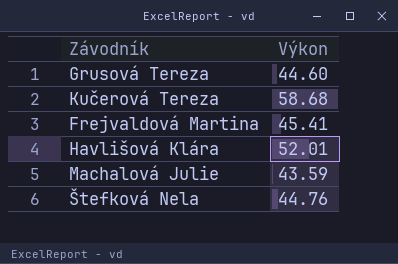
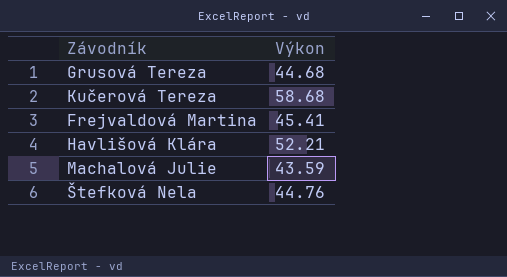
Grusová Tereza | Výkon: 44.60 -> 44.68
Havlišová Klára | Výkon: 52.01 -> 52.21

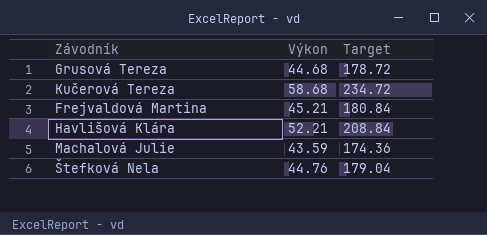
column Target | formula: none -> [Výkon] * 4
Frejvaldová Martina | Výkon: 45.41 -> 45.21

